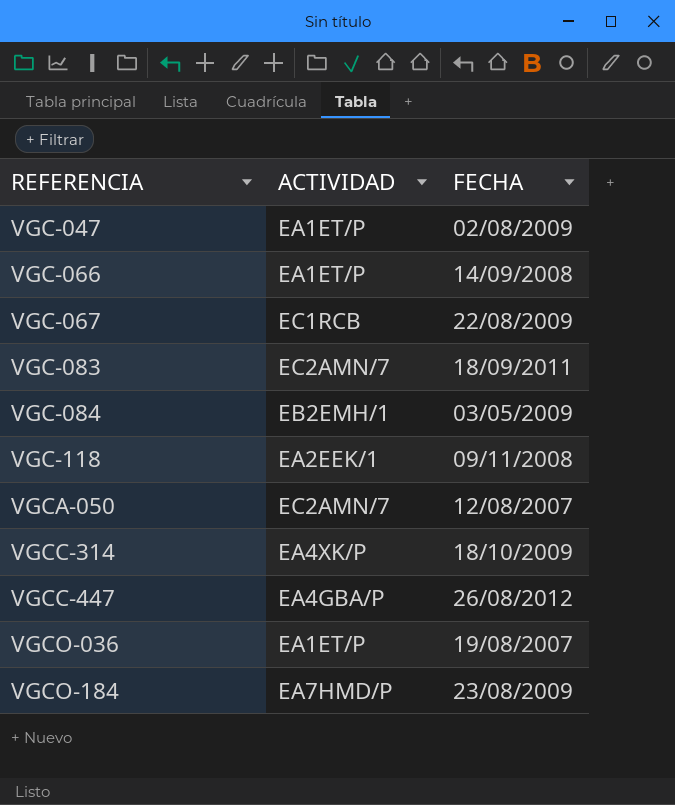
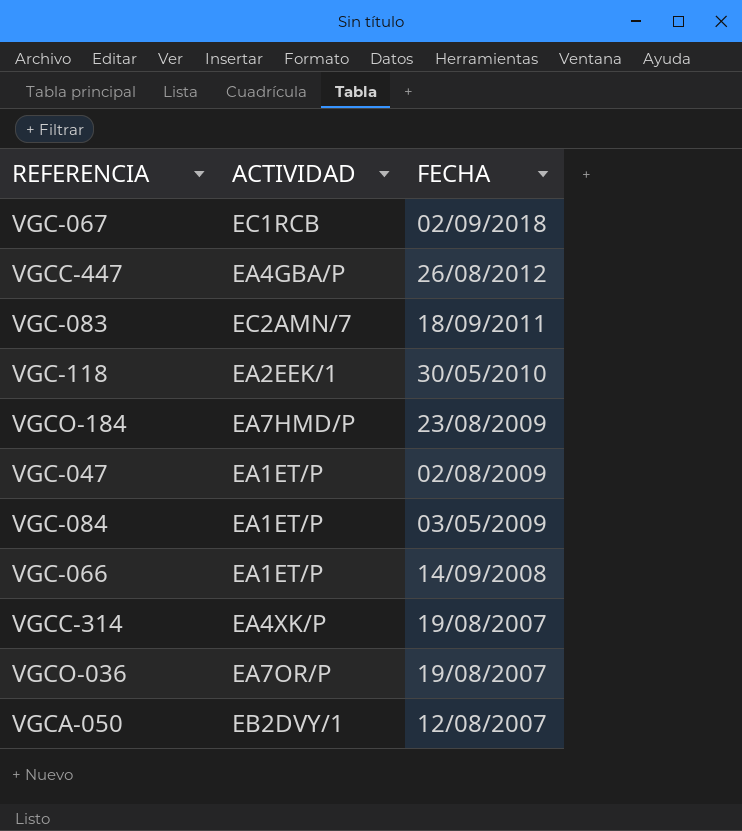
row order: REFERENCIA ascending -> FECHA descending
VGC-067 | FECHA: 22/08/2009 -> 02/09/2018
VGC-118 | FECHA: 09/11/2008 -> 30/05/2010
VGC-084 | ACTIVIDAD: EB2EMH/1 -> EA1ET/P
VGCC-314 | FECHA: 18/10/2009 -> 19/08/2007
VGCO-036 | ACTIVIDAD: EA1ET/P -> EA7OR/P
VGCA-050 | ACTIVIDAD: EC2AMN/7 -> EB2DVY/1

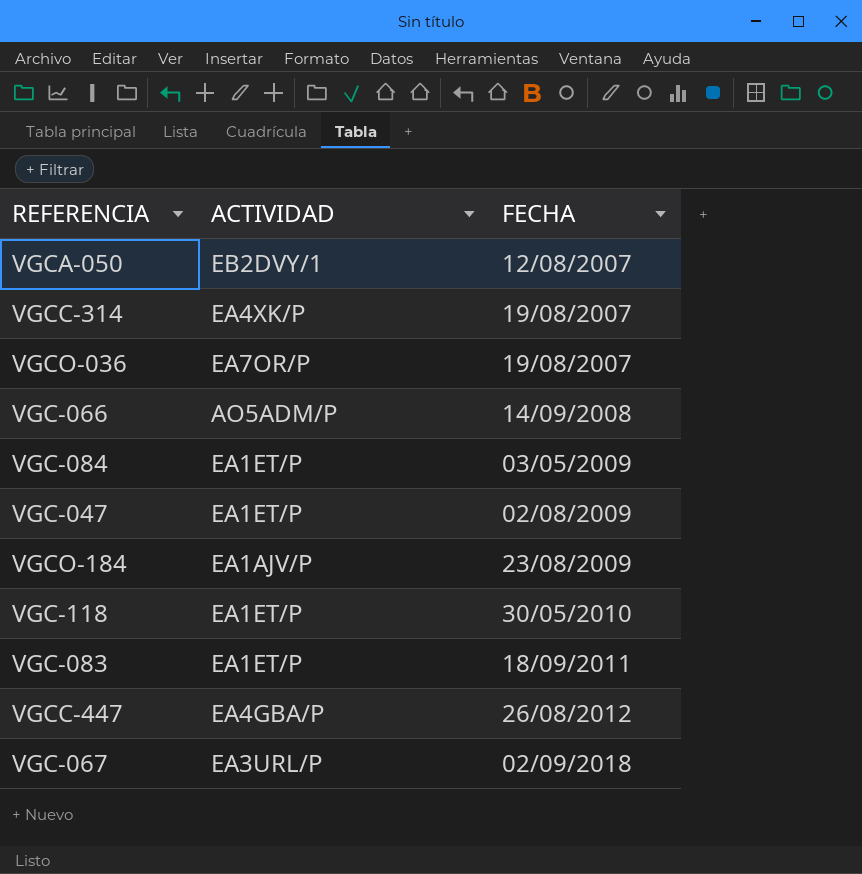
row order: FECHA descending -> FECHA ascending
VGC-066 | ACTIVIDAD: EA1ET/P -> AO5ADM/P
VGCO-184 | ACTIVIDAD: EA7HMD/P -> EA1AJV/P
VGC-118 | ACTIVIDAD: EA2EEK/1 -> EA1ET/P
VGC-083 | ACTIVIDAD: EC2AMN/7 -> EA1ET/P
VGC-067 | ACTIVIDAD: EC1RCB -> EA3URL/P

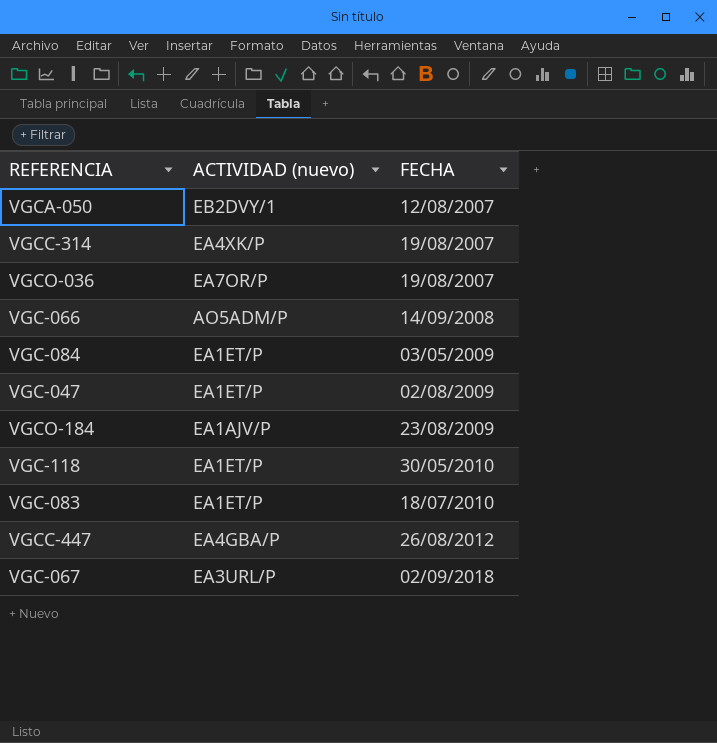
column name: ACTIVIDAD -> ACTIVIDAD (nuevo)
VGC-083 | FECHA: 18/09/2011 -> 18/07/2010

